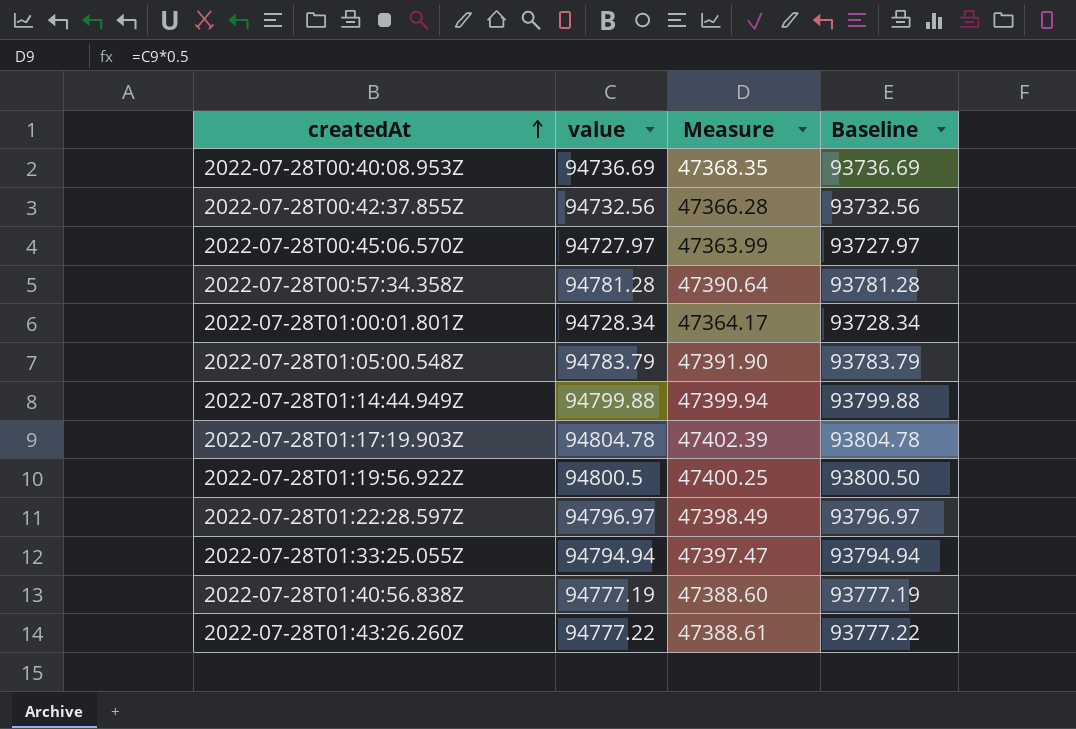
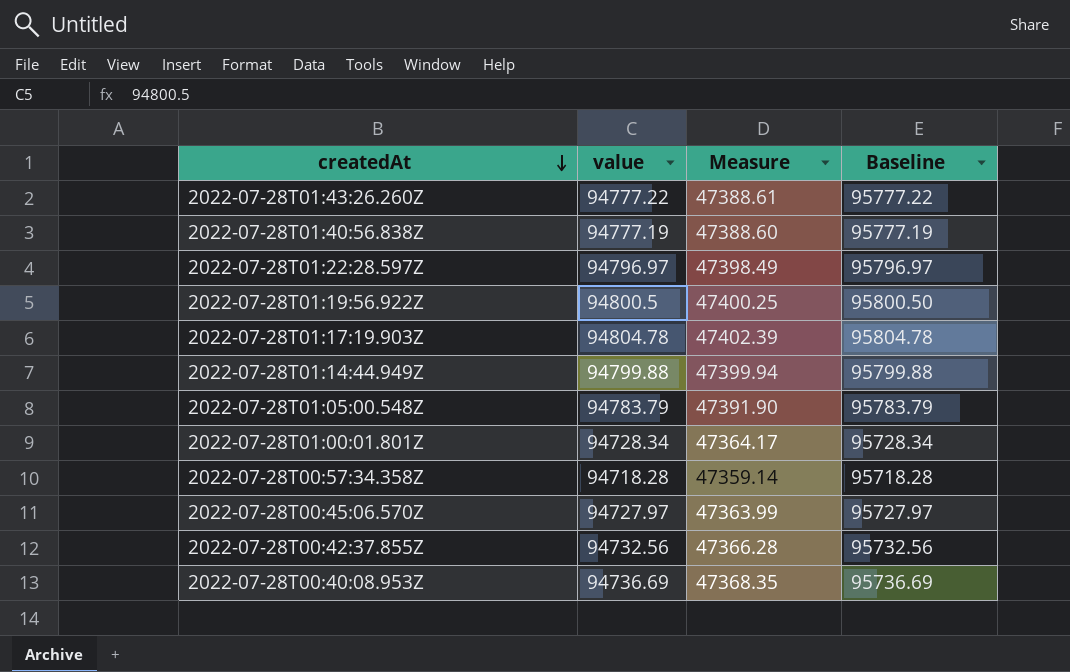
row order: createdAt ascending -> createdAt descending
column Baseline | formula: [value] - 1000 -> [value] + 1000
row 2022-07-28T01:33:25.055Z: 94794.94 | 47397.47 | 93794.94 -> none
2022-07-28T00:57:34.358Z | value: 94781.28 -> 94718.28
2022-07-28T00:57:34.358Z | Measure: 47390.64 -> 47359.14

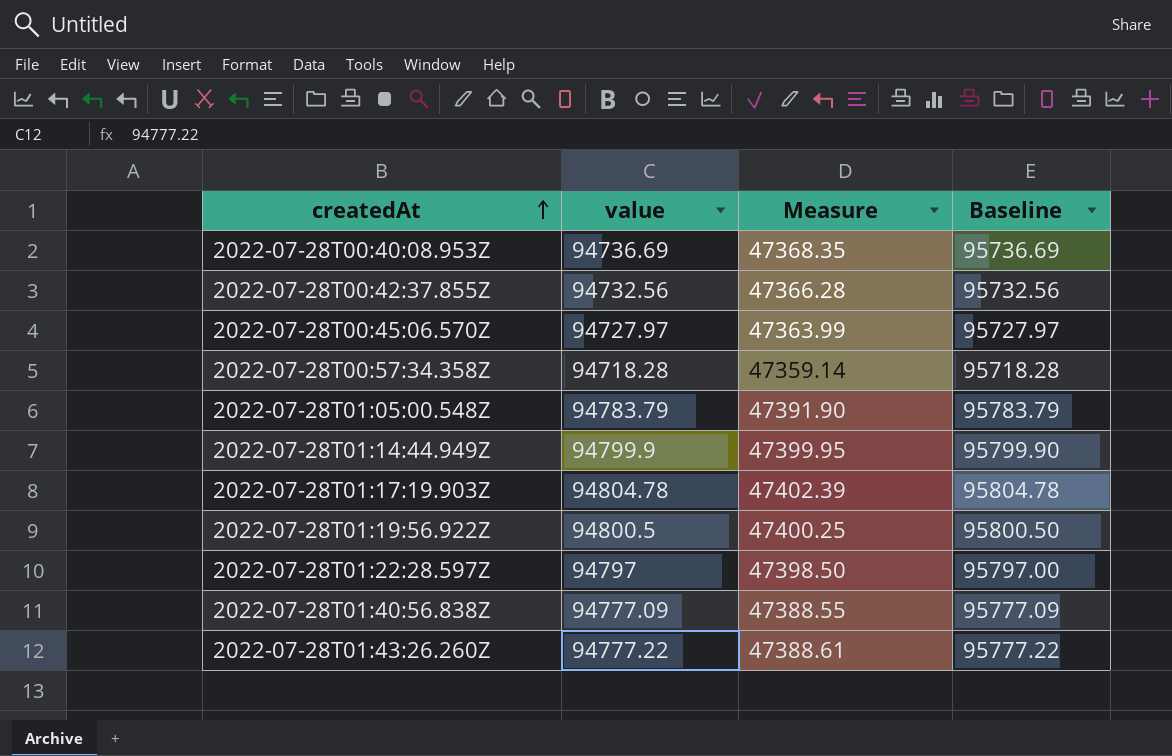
row order: createdAt descending -> createdAt ascending
row 2022-07-28T01:00:01.801Z: 94728.34 | 47364.17 | 95728.34 -> none
2022-07-28T01:14:44.949Z | value: 94799.88 -> 94799.9
2022-07-28T01:14:44.949Z | Measure: 47399.94 -> 47399.95
2022-07-28T01:14:44.949Z | Baseline: 95799.88 -> 95799.90
2022-07-28T01:22:28.597Z | value: 94796.97 -> 94797
2022-07-28T01:22:28.597Z | Measure: 47398.49 -> 47398.50
2022-07-28T01:22:28.597Z | Baseline: 95796.97 -> 95797.00
2022-07-28T01:40:56.838Z | value: 94777.19 -> 94777.09
2022-07-28T01:40:56.838Z | Measure: 47388.60 -> 47388.55
2022-07-28T01:40:56.838Z | Baseline: 95777.19 -> 95777.09

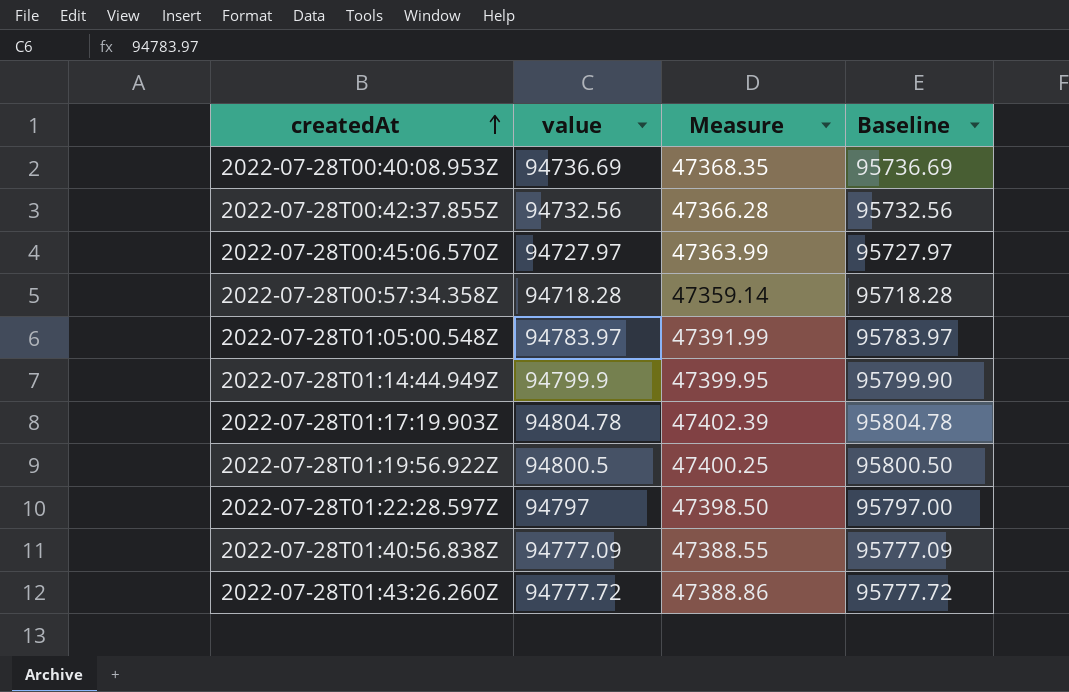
2022-07-28T01:05:00.548Z | value: 94783.79 -> 94783.97
2022-07-28T01:05:00.548Z | Measure: 47391.90 -> 47391.99
2022-07-28T01:05:00.548Z | Baseline: 95783.79 -> 95783.97
2022-07-28T01:43:26.260Z | value: 94777.22 -> 94777.72
2022-07-28T01:43:26.260Z | Measure: 47388.61 -> 47388.86
2022-07-28T01:43:26.260Z | Baseline: 95777.22 -> 95777.72

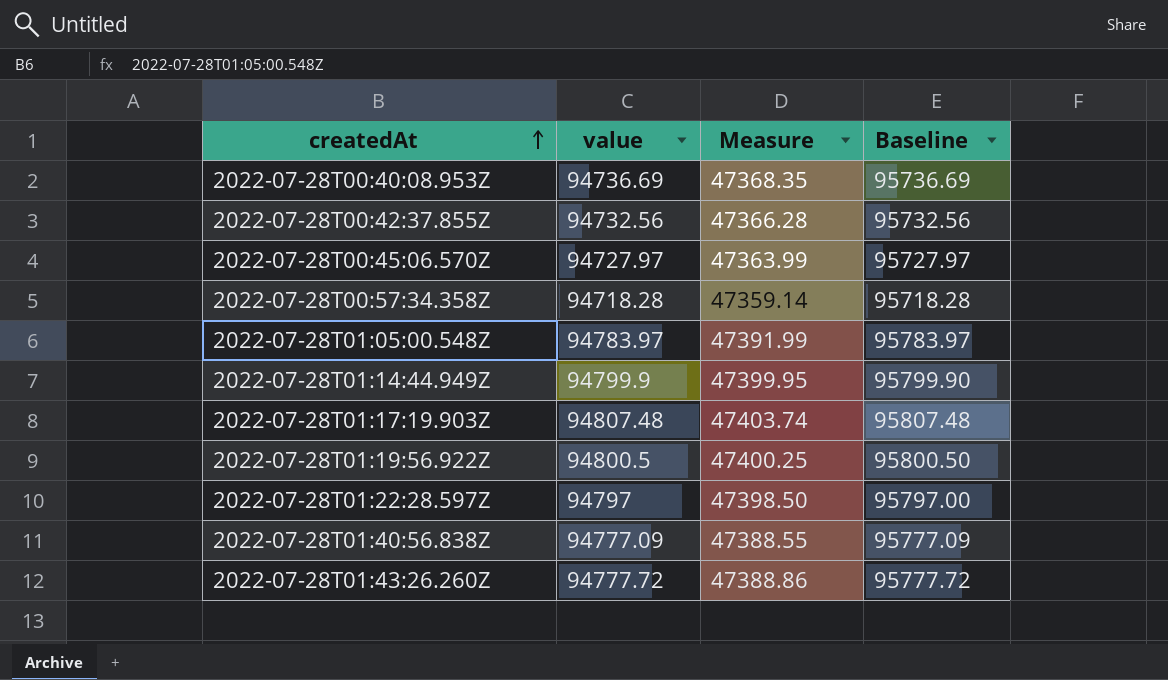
2022-07-28T01:17:19.903Z | value: 94804.78 -> 94807.48
2022-07-28T01:17:19.903Z | Measure: 47402.39 -> 47403.74
2022-07-28T01:17:19.903Z | Baseline: 95804.78 -> 95807.48

